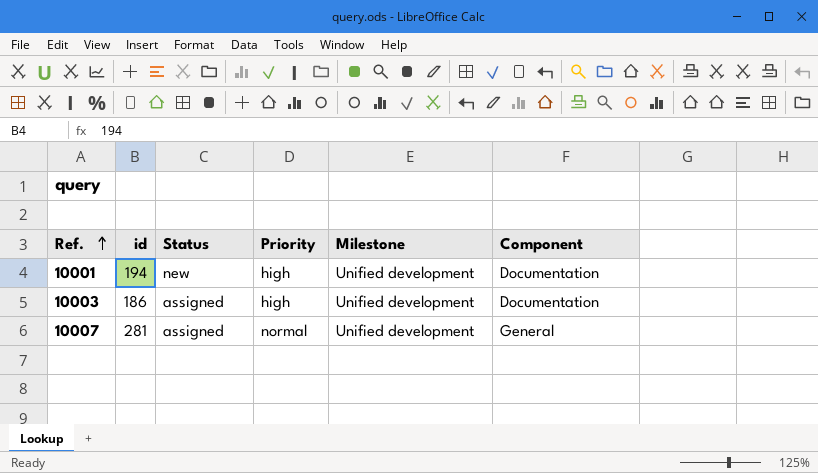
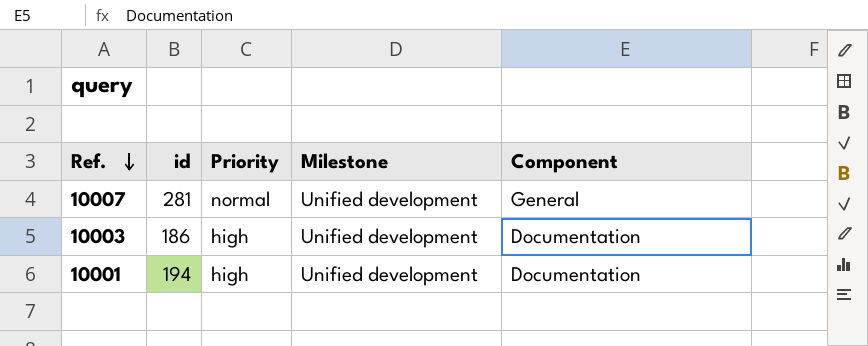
row order: Ref. ascending -> Ref. descending
column Status | position: 3 -> none

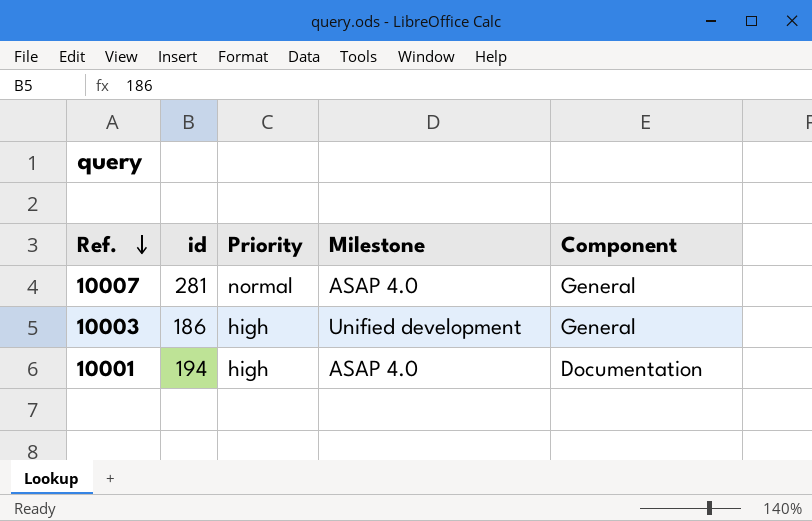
10007 | Milestone: Unified development -> ASAP 4.0
10003 | Component: Documentation -> General
10001 | Milestone: Unified development -> ASAP 4.0

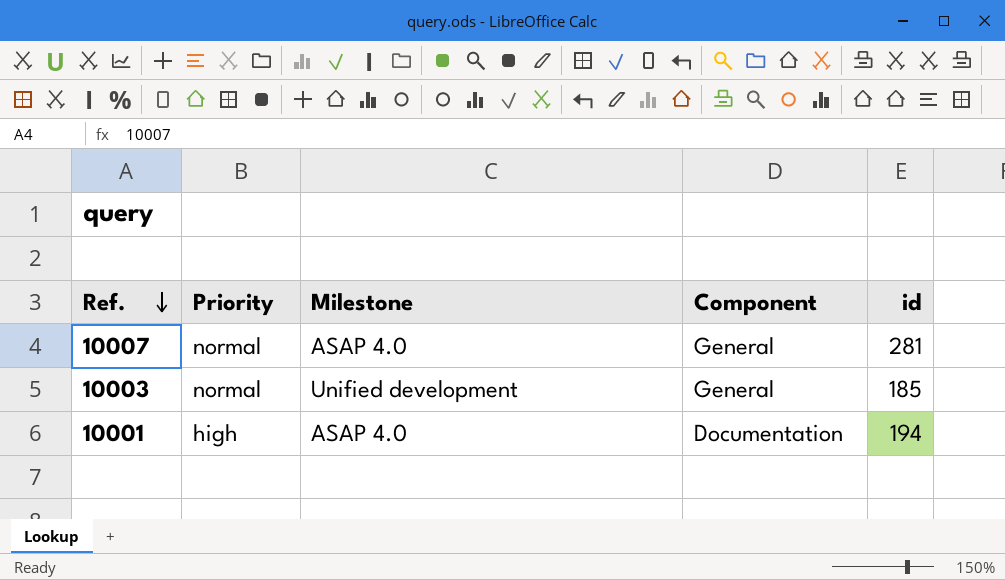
column id | position: 2 -> 5
10003 | Priority: high -> normal
10003 | id: 186 -> 185

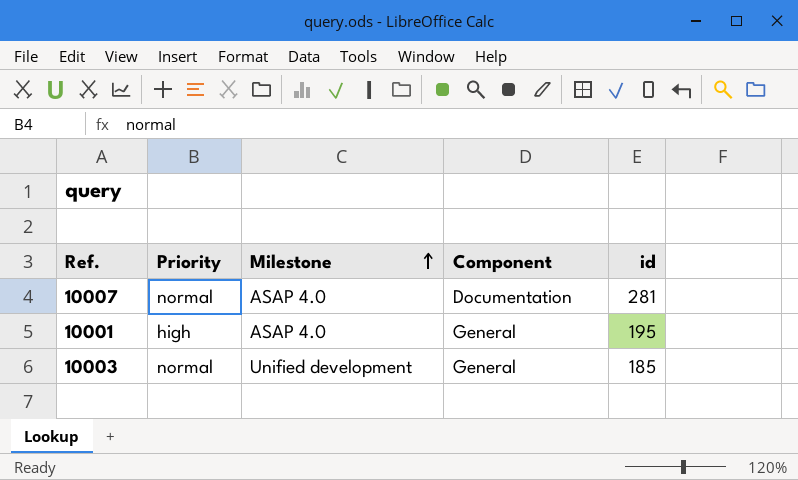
row order: Ref. descending -> Milestone ascending
10007 | Component: General -> Documentation
10001 | Component: Documentation -> General
10001 | id: 194 -> 195

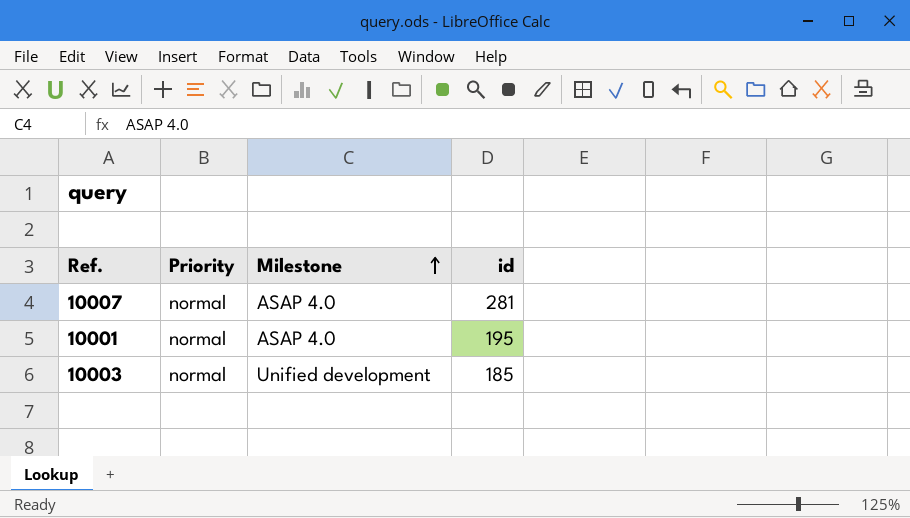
column Component | position: 4 -> none
10001 | Priority: high -> normal

